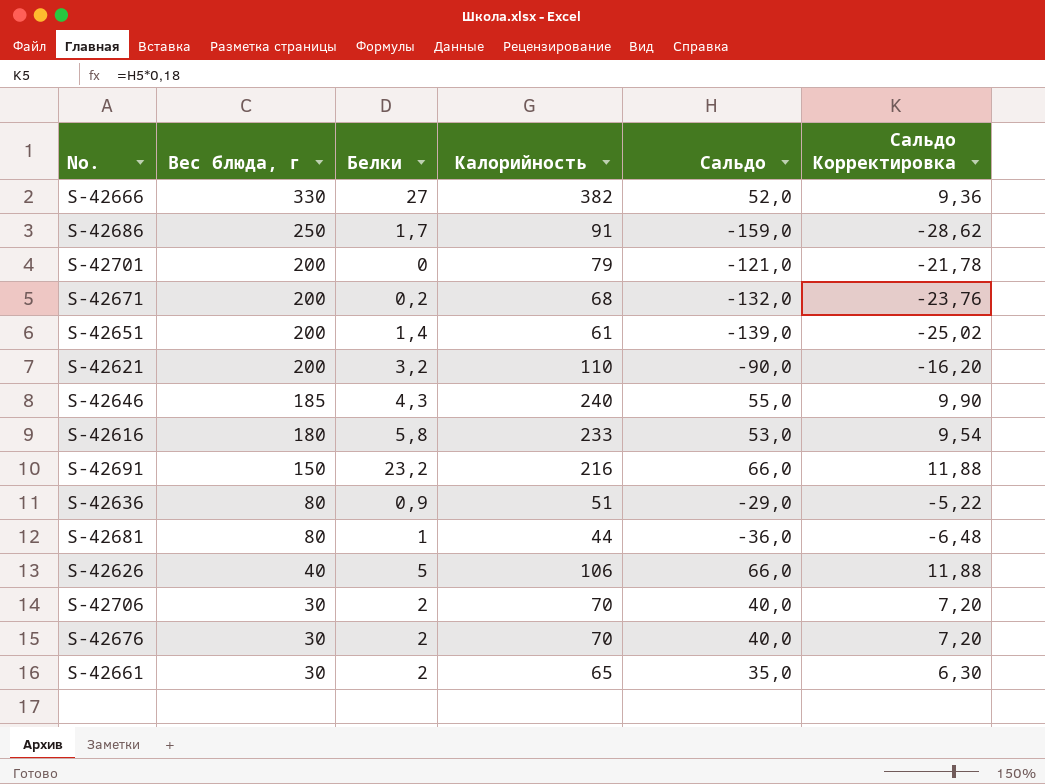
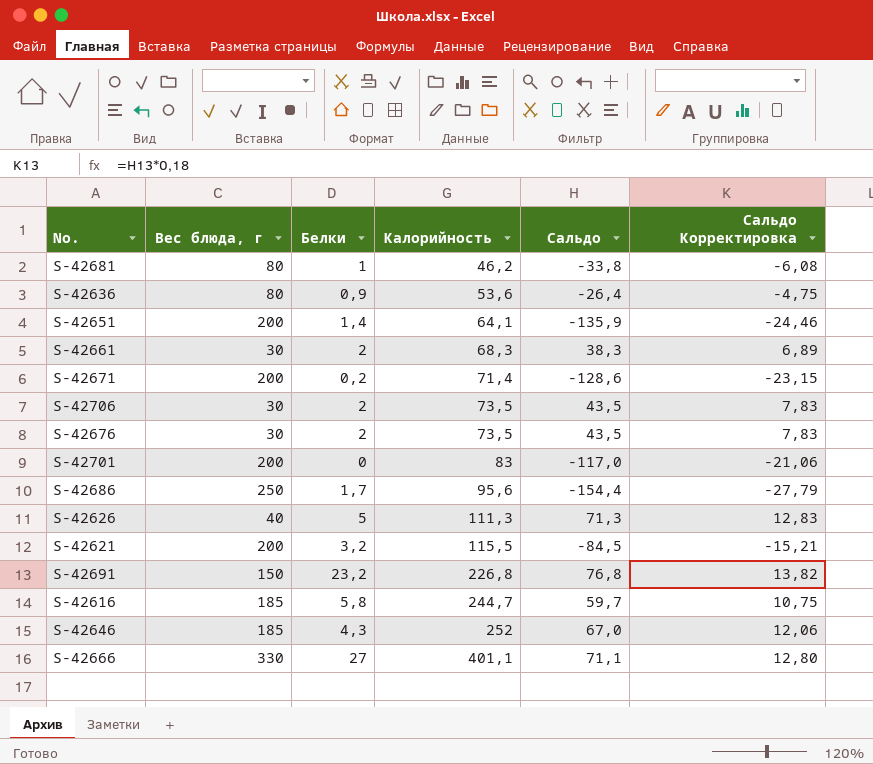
row order: Вес блюда, г descending -> Калорийность ascending
S-42681 | Калорийность: 44 -> 46,2
S-42681 | Сальдо: -36,0 -> -33,8
S-42681 | Сальдо Корректировка: -6,48 -> -6,08
S-42636 | Калорийность: 51 -> 53,6
S-42636 | Сальдо: -29,0 -> -26,4
S-42636 | Сальдо Корректировка: -5,22 -> -4,75
S-42651 | Калорийность: 61 -> 64,1
S-42651 | Сальдо: -139,0 -> -135,9
S-42651 | Сальдо Корректировка: -25,02 -> -24,46
S-42661 | Калорийность: 65 -> 68,3
S-42661 | Сальдо: 35,0 -> 38,3
S-42661 | Сальдо Корректировка: 6,30 -> 6,89
S-42671 | Калорийность: 68 -> 71,4
S-42671 | Сальдо: -132,0 -> -128,6
S-42671 | Сальдо Корректировка: -23,76 -> -23,15
S-42706 | Калорийность: 70 -> 73,5
S-42706 | Сальдо: 40,0 -> 43,5
S-42706 | Сальдо Корректировка: 7,20 -> 7,83
S-42676 | Калорийность: 70 -> 73,5
S-42676 | Сальдо: 40,0 -> 43,5
S-42676 | Сальдо Корректировка: 7,20 -> 7,83
S-42701 | Калорийность: 79 -> 83
S-42701 | Сальдо: -121,0 -> -117,0
S-42701 | Сальдо Корректировка: -21,78 -> -21,06
S-42686 | Калорийность: 91 -> 95,6
S-42686 | Сальдо: -159,0 -> -154,4
S-42686 | Сальдо Корректировка: -28,62 -> -27,79
S-42626 | Калорийность: 106 -> 111,3
S-42626 | Сальдо: 66,0 -> 71,3
S-42626 | Сальдо Корректировка: 11,88 -> 12,83
S-42621 | Калорийность: 110 -> 115,5
S-42621 | Сальдо: -90,0 -> -84,5
S-42621 | Сальдо Корректировка: -16,20 -> -15,21
S-42691 | Калорийность: 216 -> 226,8
S-42691 | Сальдо: 66,0 -> 76,8
S-42691 | Сальдо Корректировка: 11,88 -> 13,82
S-42616 | Вес блюда, г: 180 -> 185
S-42616 | Калорийность: 233 -> 244,7
S-42616 | Сальдо: 53,0 -> 59,7
S-42616 | Сальдо Корректировка: 9,54 -> 10,75
S-42646 | Калорийность: 240 -> 252
S-42646 | Сальдо: 55,0 -> 67,0
S-42646 | Сальдо Корректировка: 9,90 -> 12,06
S-42666 | Калорийность: 382 -> 401,1
S-42666 | Сальдо: 52,0 -> 71,1
S-42666 | Сальдо Корректировка: 9,36 -> 12,80

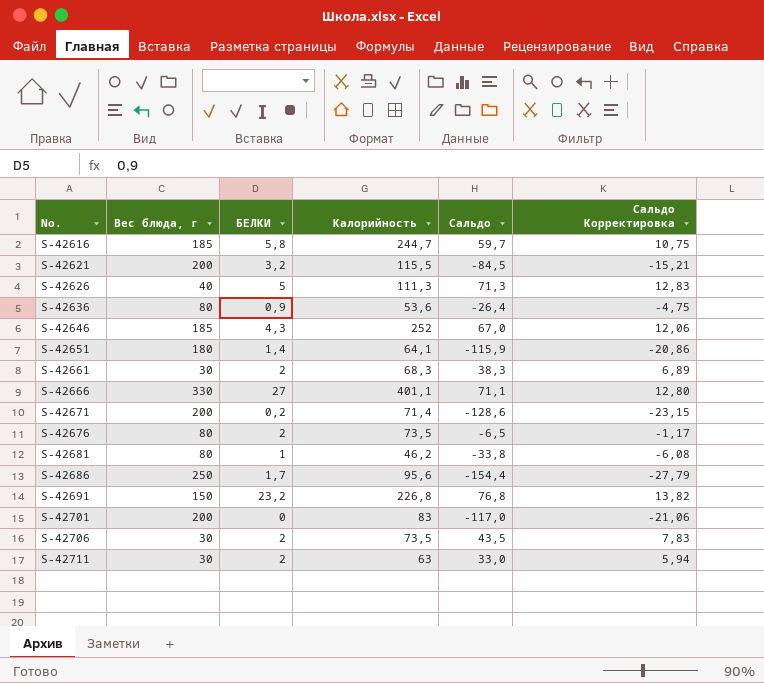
row order: Калорийность ascending -> No. ascending
column name: Белки -> БЕЛКИ
S-42651 | Вес блюда, г: 200 -> 180
S-42651 | Сальдо: -135,9 -> -115,9
S-42651 | Сальдо Корректировка: -24,46 -> -20,86
S-42676 | Вес блюда, г: 30 -> 80
S-42676 | Сальдо: 43,5 -> -6,5
S-42676 | Сальдо Корректировка: 7,83 -> -1,17
row S-42711: none -> 30 | 2 | 63 | 33,0 | 5,94

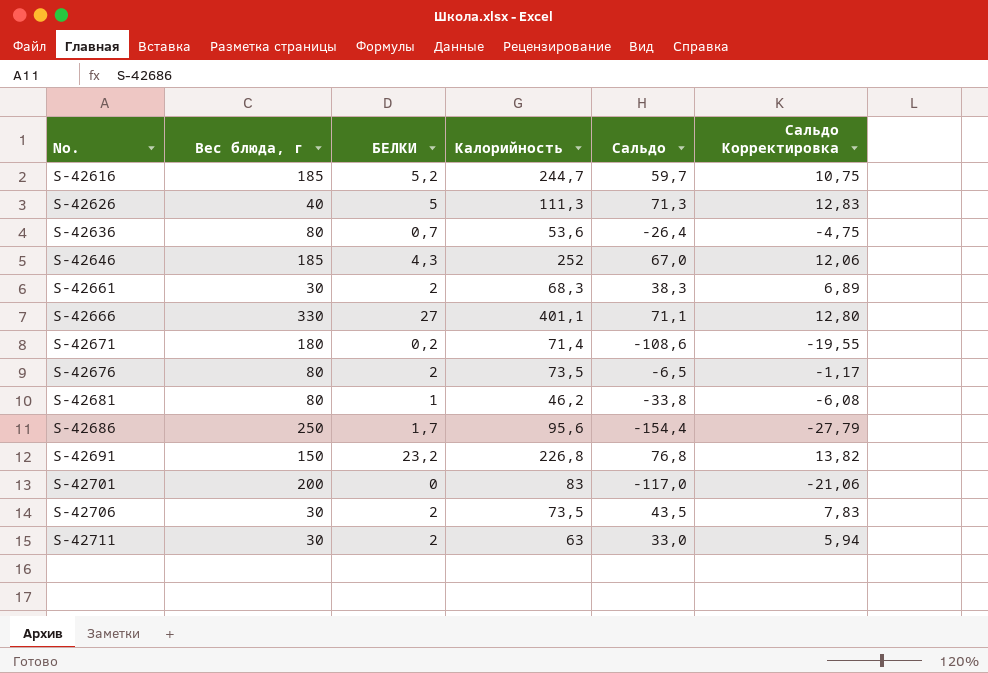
row S-42621: 200 | 3,2 | 115,5 | -84,5 | -15,21 -> none
row S-42651: 180 | 1,4 | 64,1 | -115,9 | -20,86 -> none
S-42616 | БЕЛКИ: 5,8 -> 5,2
S-42636 | БЕЛКИ: 0,9 -> 0,7
S-42671 | Вес блюда, г: 200 -> 180
S-42671 | Сальдо: -128,6 -> -108,6
S-42671 | Сальдо Корректировка: -23,15 -> -19,55

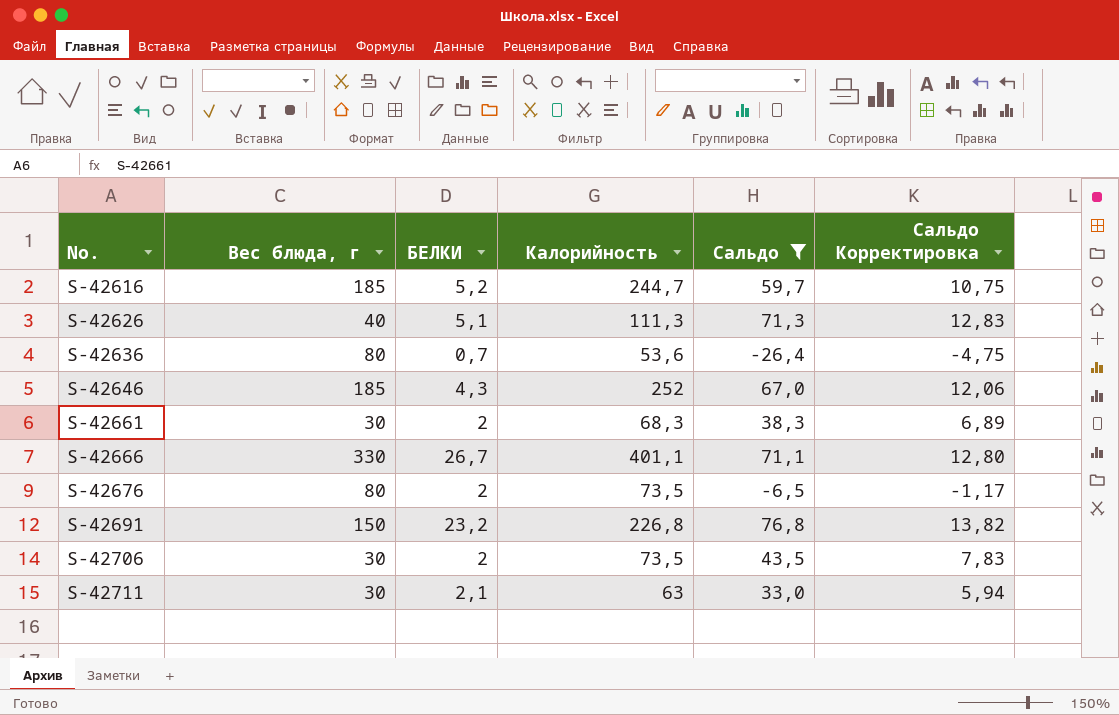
filter: none -> Сальдо >= -26,4
S-42626 | БЕЛКИ: 5 -> 5,1
S-42666 | БЕЛКИ: 27 -> 26,7
S-42711 | БЕЛКИ: 2 -> 2,1

